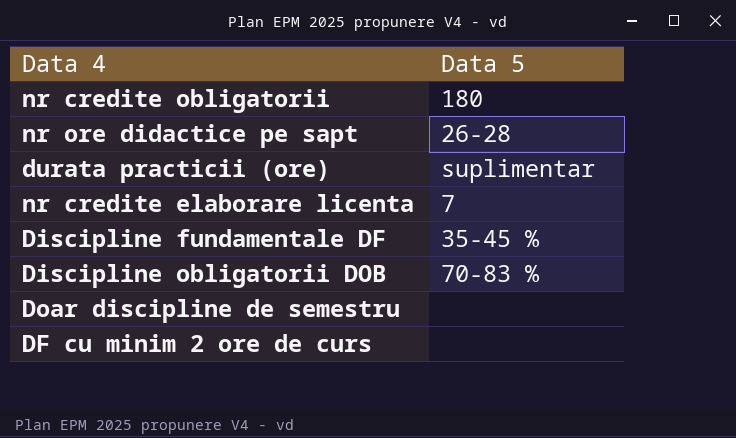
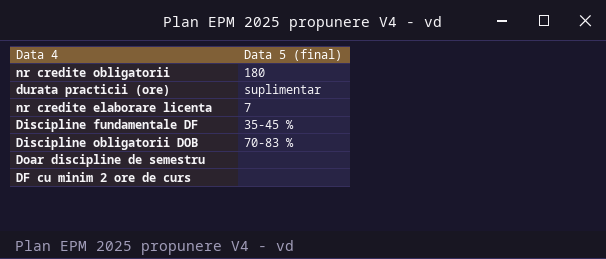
column name: Data 5 -> Data 5 (final)
row nr ore didactice pe sapt: 26-28 -> none

